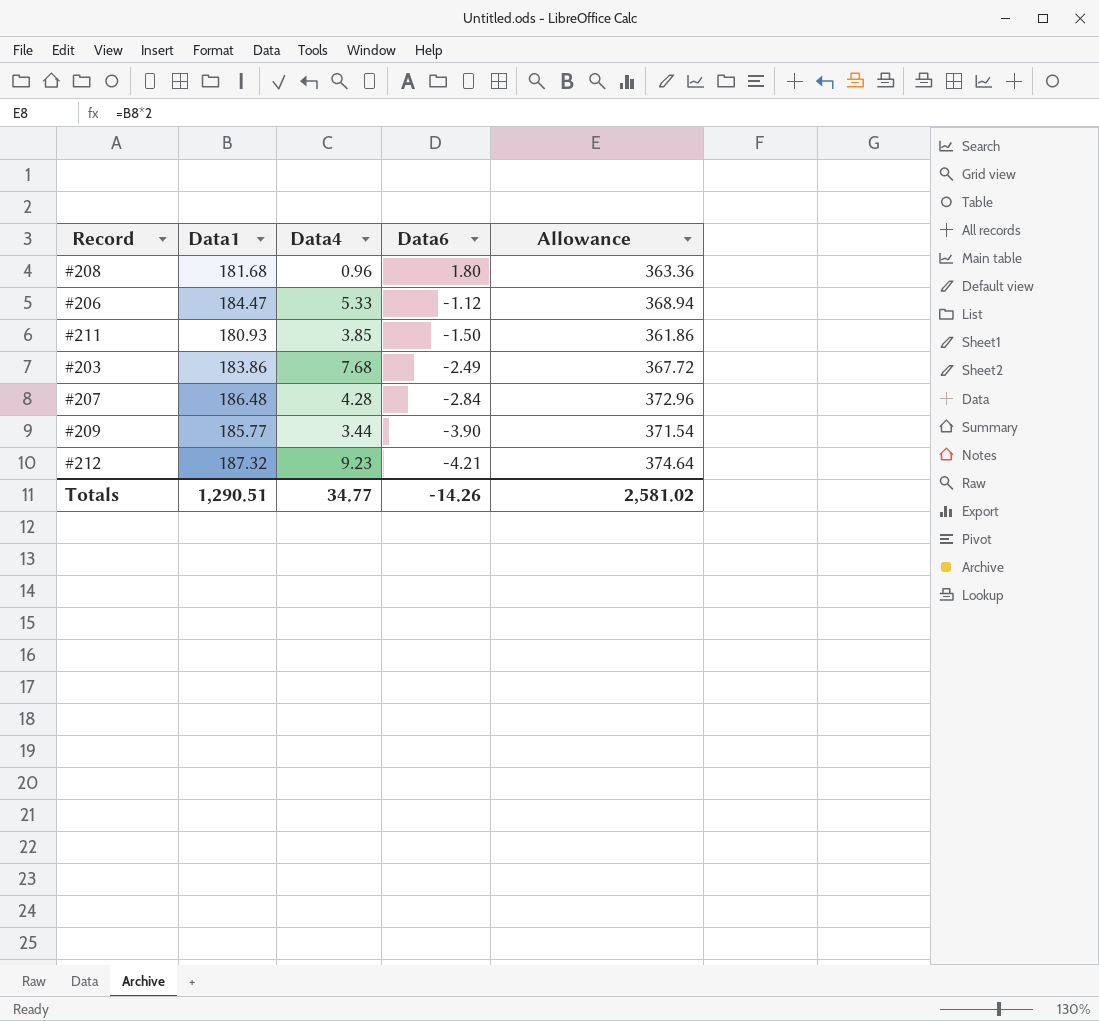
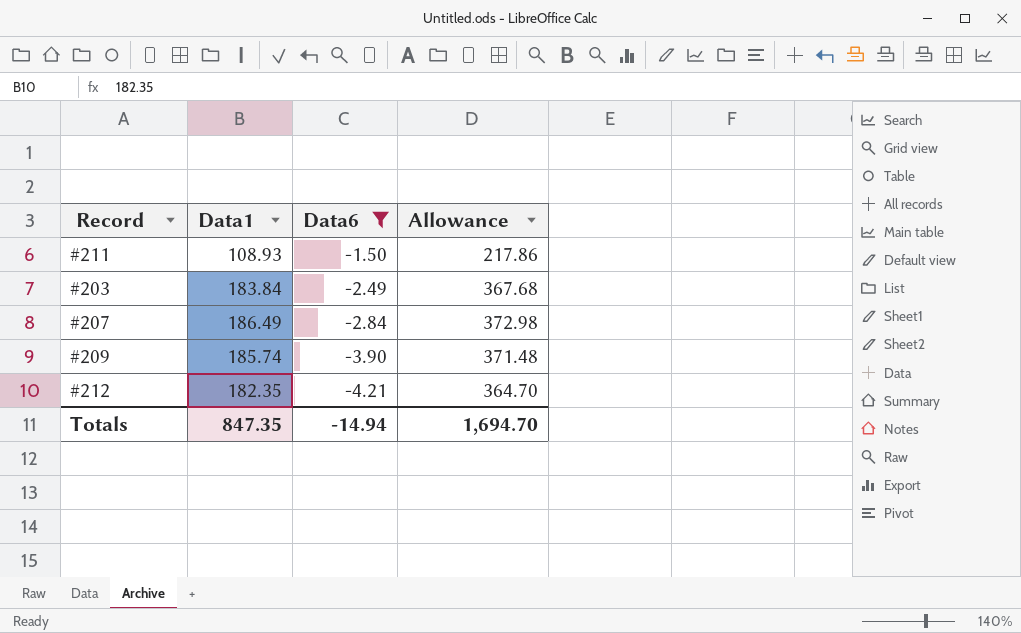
filter: none -> Data6 <= -1.50
column Data4 | position: 3 -> none
#211 | Data1: 180.93 -> 108.93
#211 | Allowance: 361.86 -> 217.86
#203 | Data1: 183.86 -> 183.84
#203 | Allowance: 367.72 -> 367.68
#207 | Data1: 186.48 -> 186.49
#207 | Allowance: 372.96 -> 372.98
#209 | Data1: 185.77 -> 185.74
#209 | Allowance: 371.54 -> 371.48
#212 | Data1: 187.32 -> 182.35
#212 | Allowance: 374.64 -> 364.70
Totals | Data1: 1,290.51 -> 847.35
Totals | Data6: -14.26 -> -14.94
Totals | Allowance: 2,581.02 -> 1,694.70

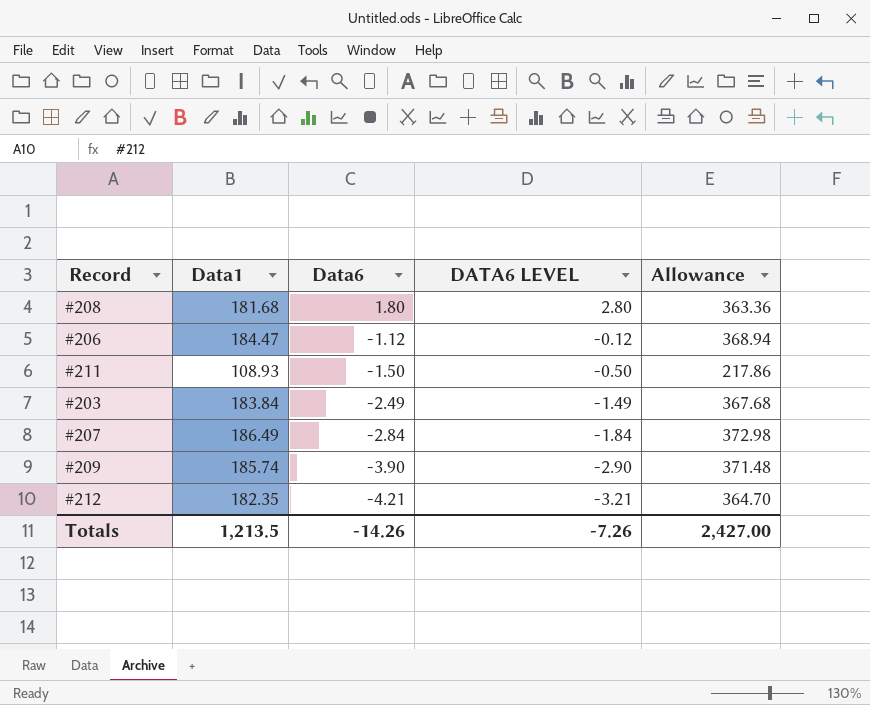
filter: Data6 <= -1.50 -> none
column DATA6 LEVEL | formula: none -> [Data6] + 1
Totals | Data1: 847.35 -> 1,213.5
Totals | Data6: -14.94 -> -14.26
Totals | Allowance: 1,694.70 -> 2,427.00

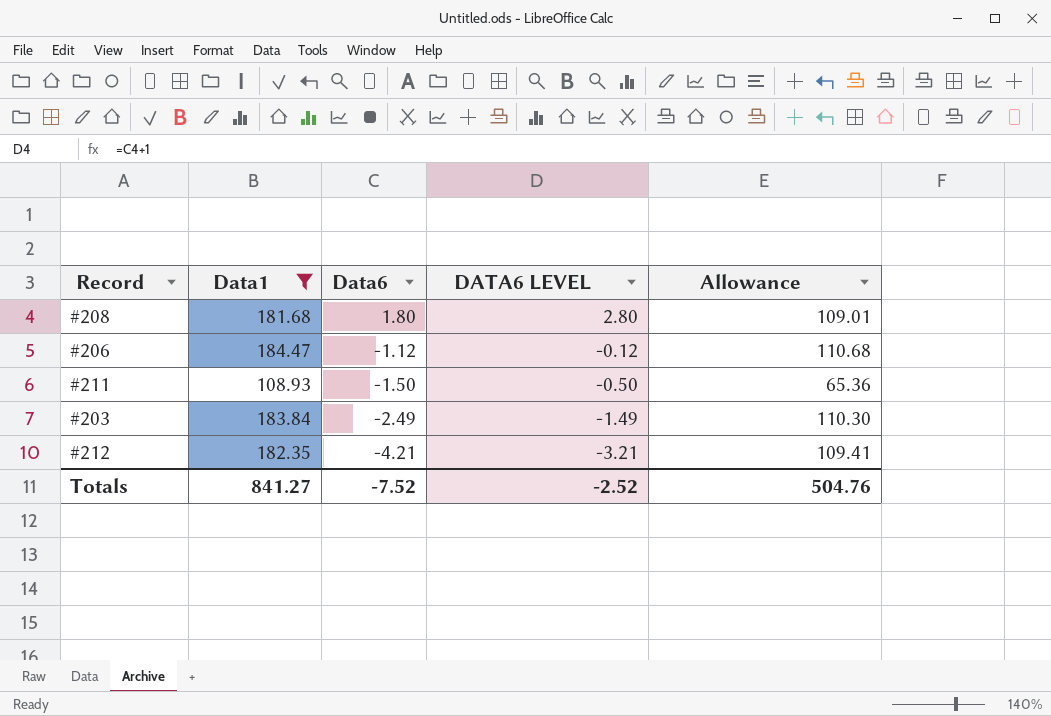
filter: none -> Data1 <= 184.47
column Allowance | formula: [Data1] * 2 -> [Data1] * 0.6
Totals | Data1: 1,213.5 -> 841.27
Totals | Data6: -14.26 -> -7.52
Totals | DATA6 LEVEL: -7.26 -> -2.52
Totals | Allowance: 2,427.00 -> 504.76

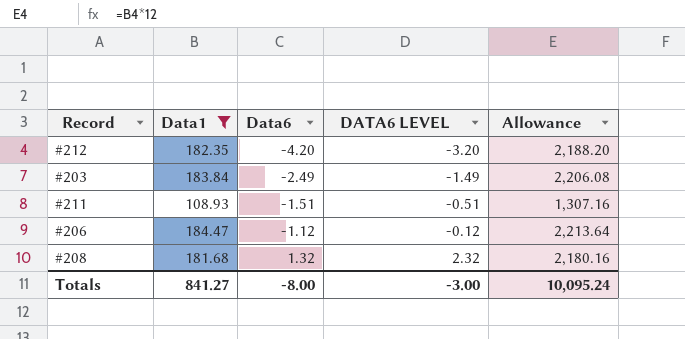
row order: Data6 descending -> Data6 ascending
column Allowance | formula: [Data1] * 0.6 -> [Data1] * 12
#212 | Data6: -4.21 -> -4.20
#212 | DATA6 LEVEL: -3.21 -> -3.20
#211 | Data6: -1.50 -> -1.51
#211 | DATA6 LEVEL: -0.50 -> -0.51
#208 | Data6: 1.80 -> 1.32
#208 | DATA6 LEVEL: 2.80 -> 2.32
Totals | Data6: -7.52 -> -8.00
Totals | DATA6 LEVEL: -2.52 -> -3.00
Totals | Allowance: 504.76 -> 10,095.24

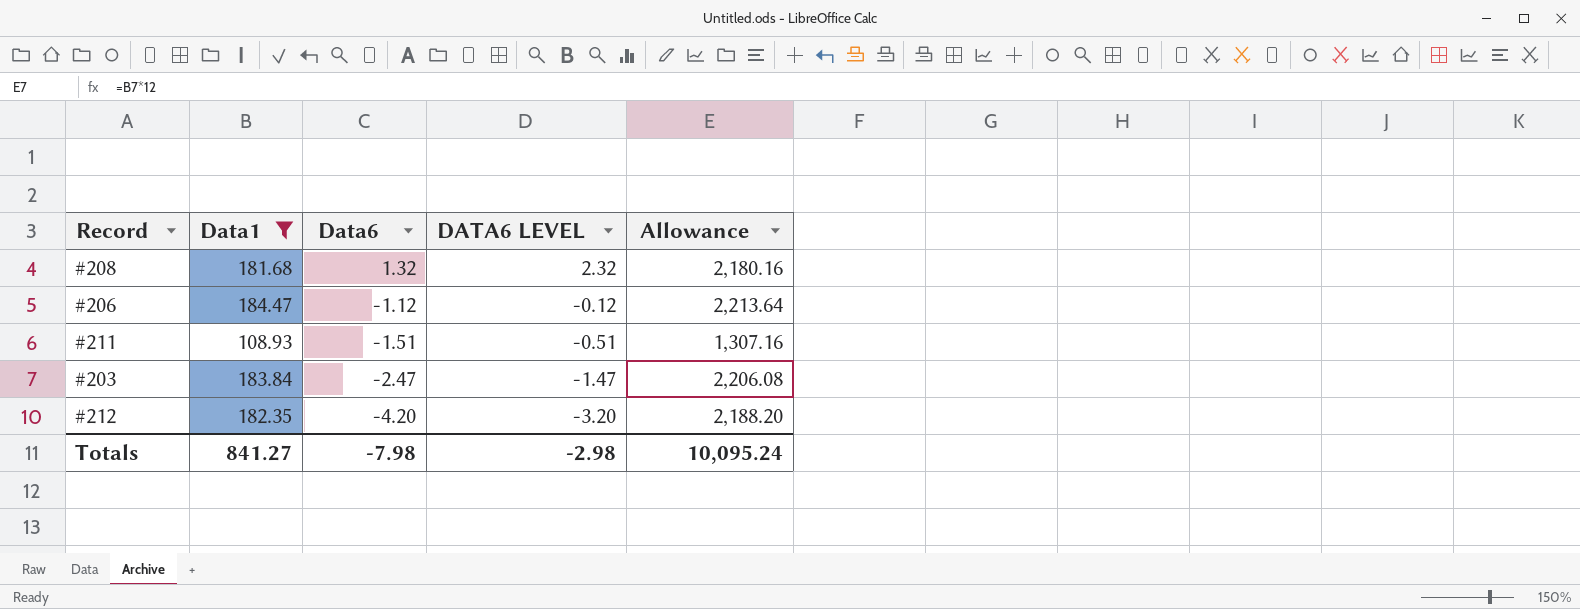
row order: Data6 ascending -> Data6 descending
#203 | Data6: -2.49 -> -2.47
#203 | DATA6 LEVEL: -1.49 -> -1.47
Totals | Data6: -8.00 -> -7.98
Totals | DATA6 LEVEL: -3.00 -> -2.98

